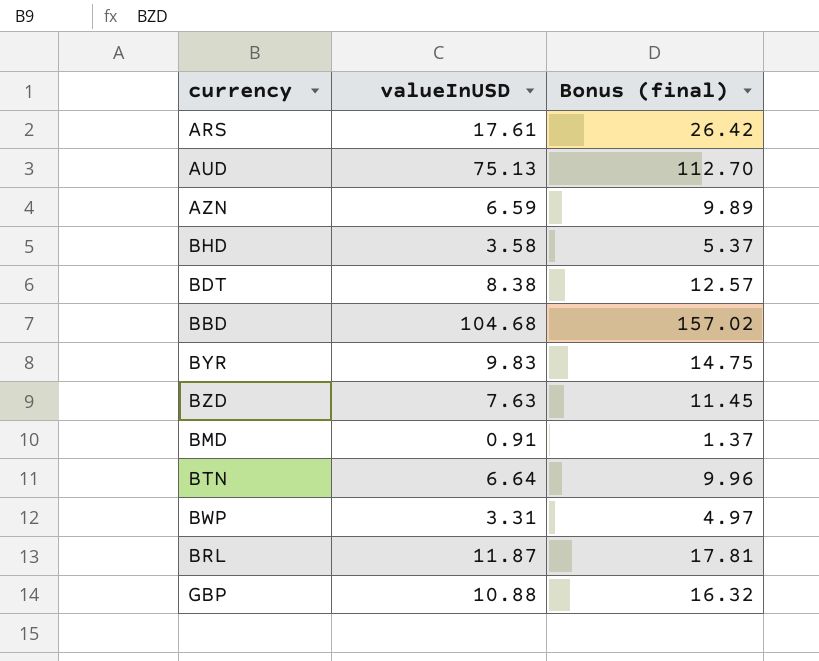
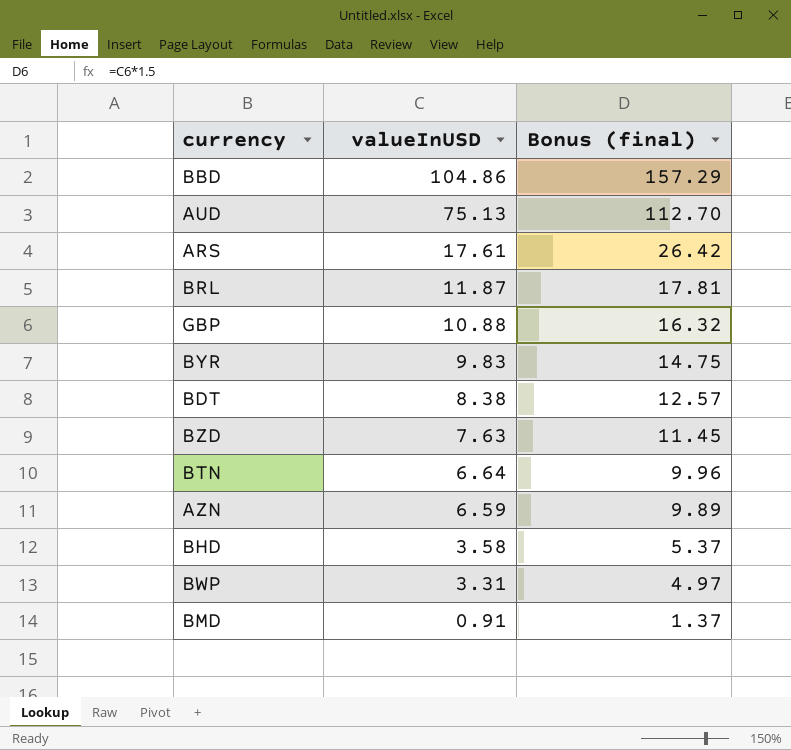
row order: none -> valueInUSD descending
BBD | valueInUSD: 104.68 -> 104.86
BBD | Bonus (final): 157.02 -> 157.29

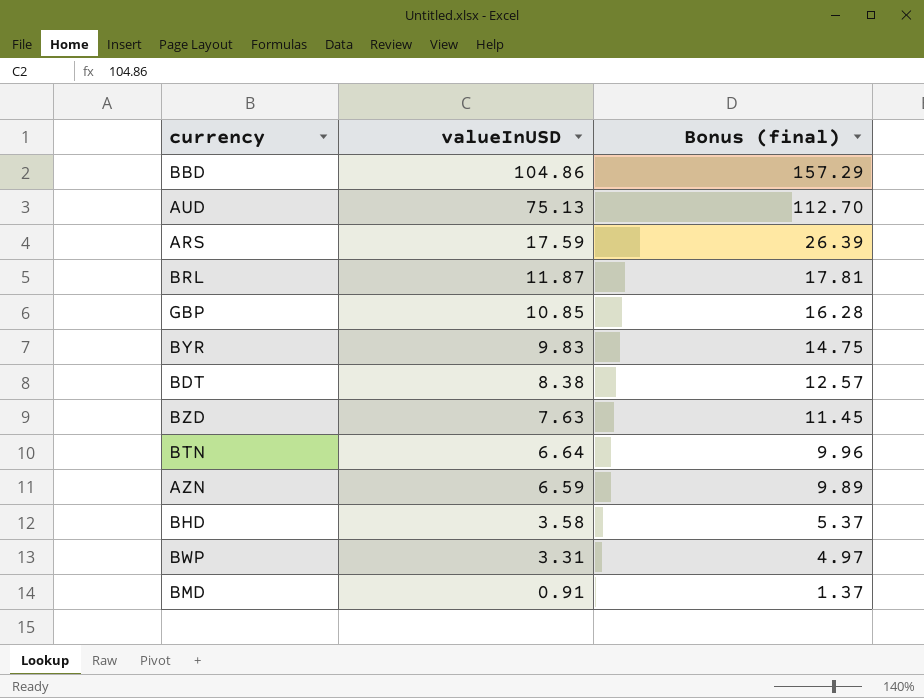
ARS | valueInUSD: 17.61 -> 17.59
ARS | Bonus (final): 26.42 -> 26.39
GBP | valueInUSD: 10.88 -> 10.85
GBP | Bonus (final): 16.32 -> 16.28

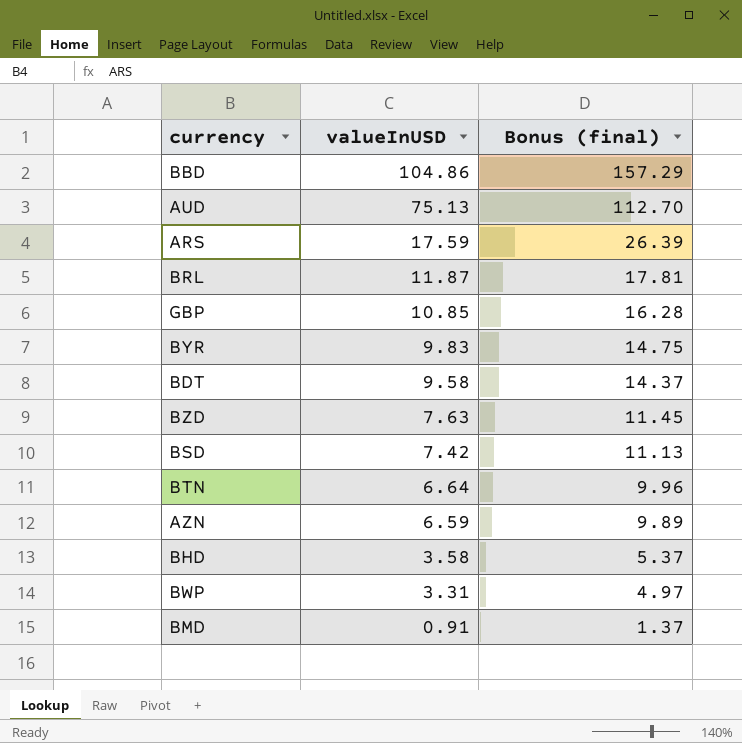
BDT | valueInUSD: 8.38 -> 9.58
BDT | Bonus (final): 12.57 -> 14.37
row BSD: none -> 7.42 | 11.13

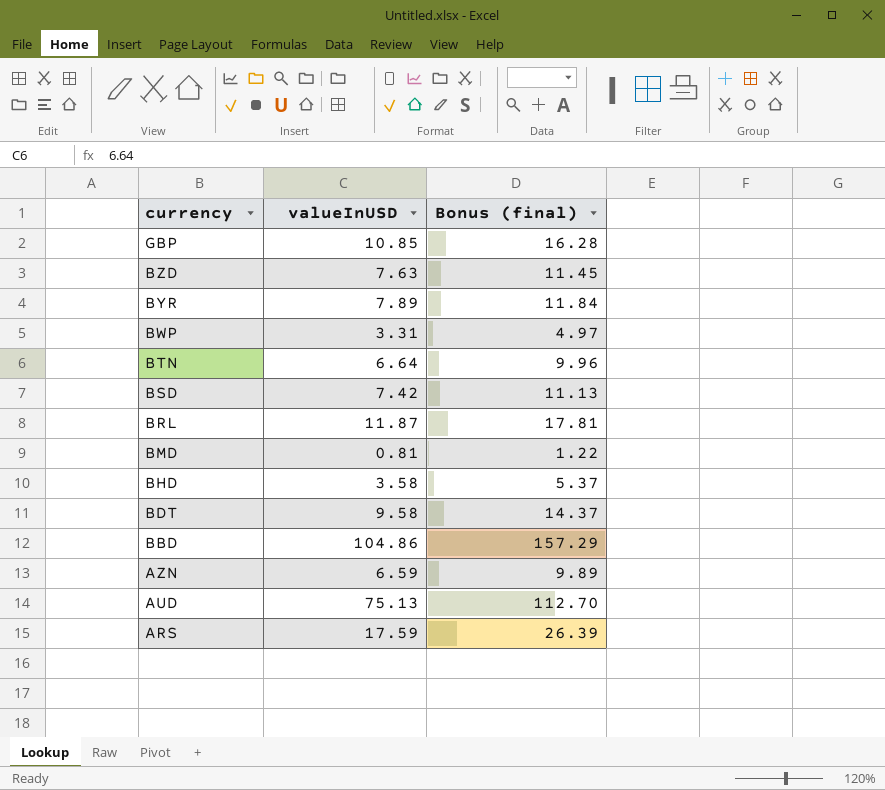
row order: valueInUSD descending -> currency descending
BYR | valueInUSD: 9.83 -> 7.89
BYR | Bonus (final): 14.75 -> 11.84
BMD | valueInUSD: 0.91 -> 0.81
BMD | Bonus (final): 1.37 -> 1.22

